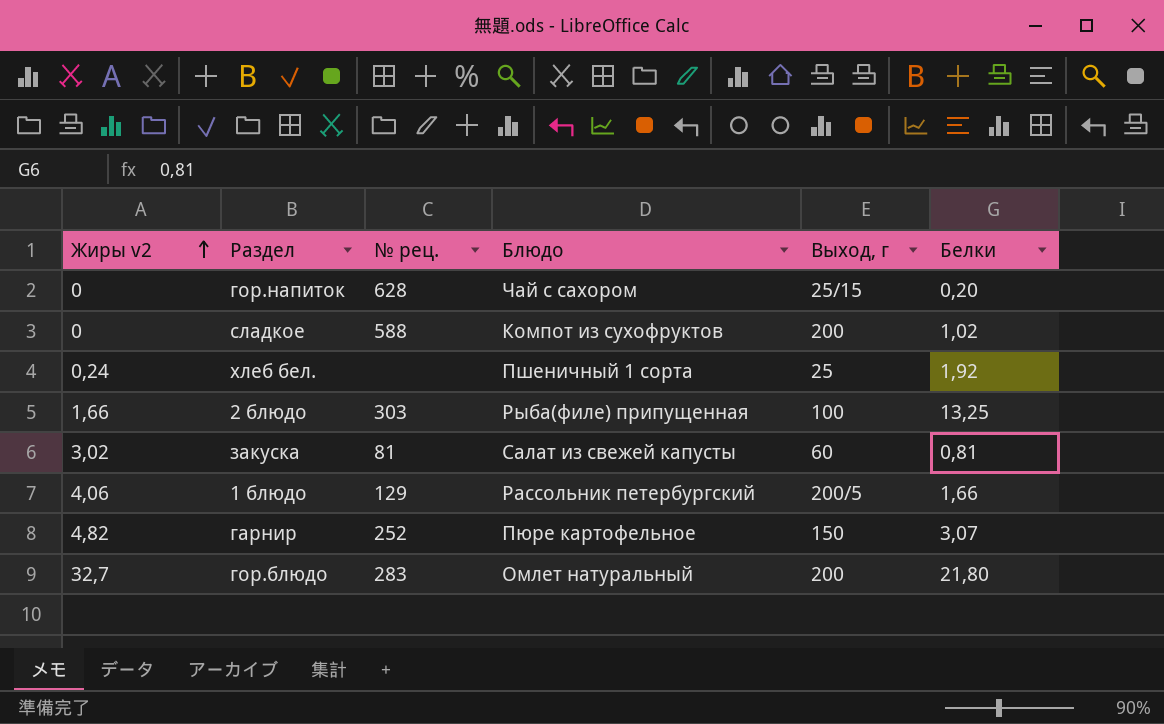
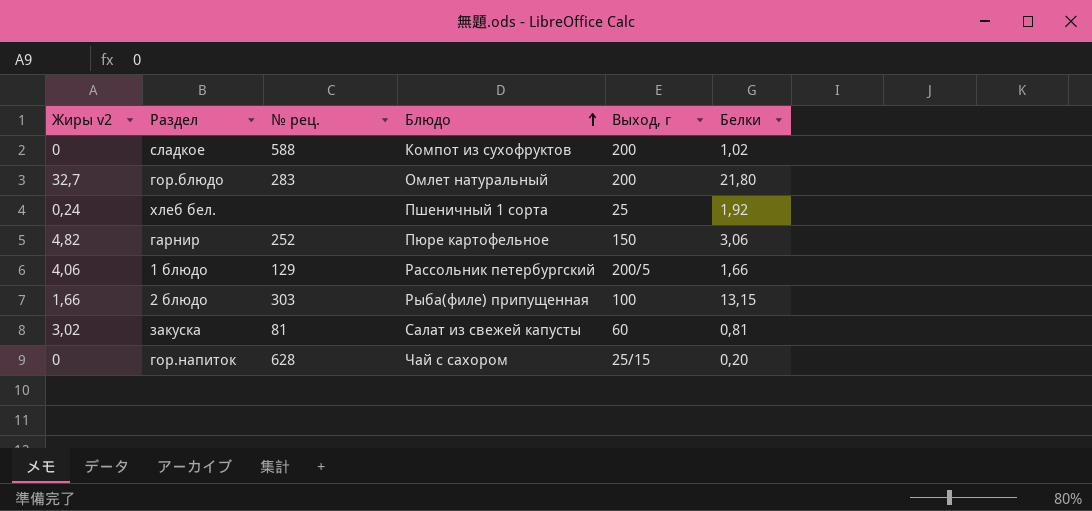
row order: Жиры v2 ascending -> Блюдо ascending
гарнир | Белки: 3,07 -> 3,06
2 блюдо | Белки: 13,25 -> 13,15

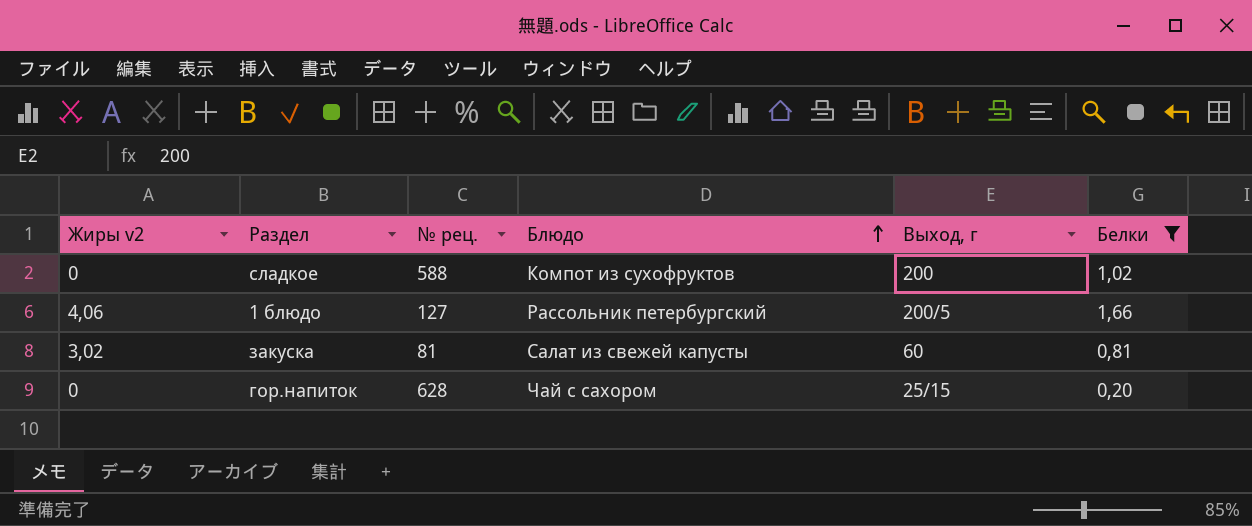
filter: none -> Белки <= 1,66
1 блюдо | № рец.: 129 -> 127

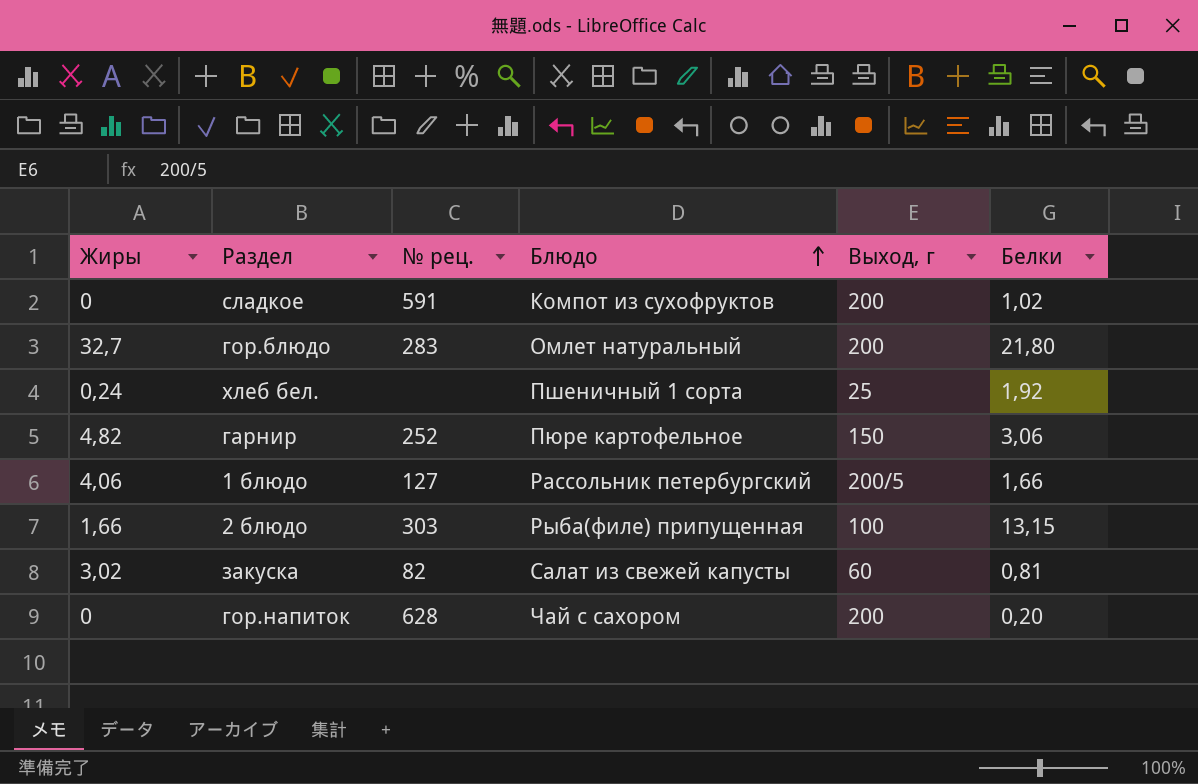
filter: Белки <= 1,66 -> none
column name: Жиры v2 -> Жиры
сладкое | № рец.: 588 -> 591
закуска | № рец.: 81 -> 82
гор.напиток | Выход, г: 25/15 -> 200

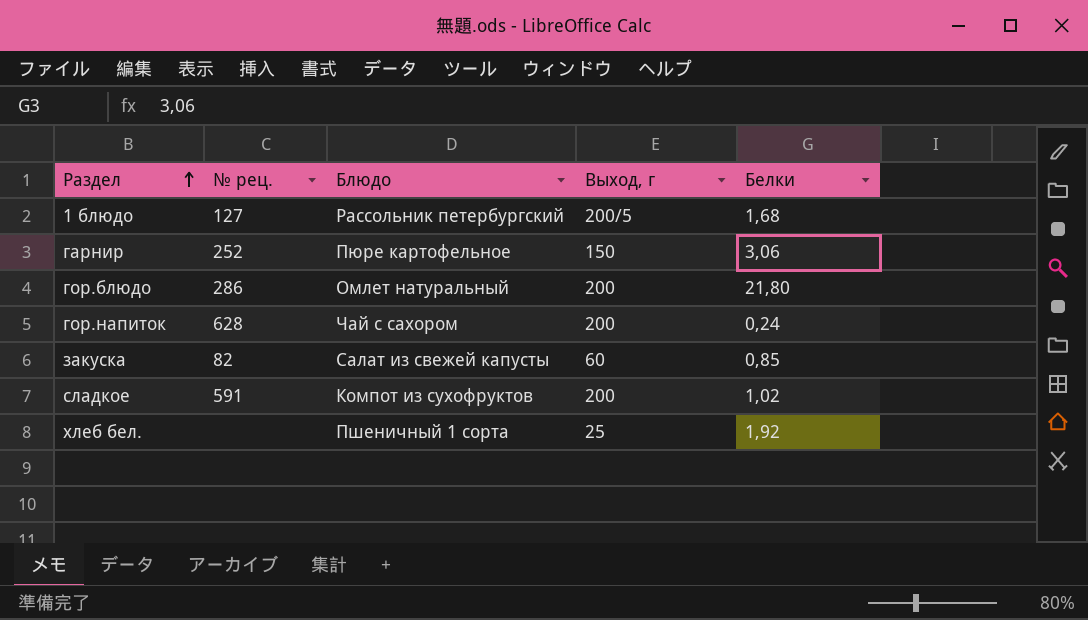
row order: Блюдо ascending -> Раздел ascending
column Жиры | position: 1 -> none
row 2 блюдо: 1,66 | 303 | Рыба(филе) припущенная | 100 | 13,15 -> none
1 блюдо | Белки: 1,66 -> 1,68
гор.блюдо | № рец.: 283 -> 286
гор.напиток | Белки: 0,20 -> 0,24
закуска | Белки: 0,81 -> 0,85

